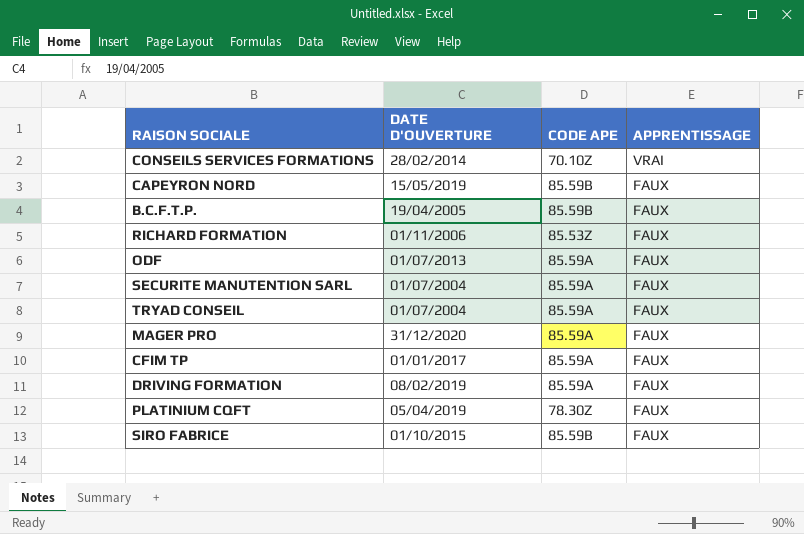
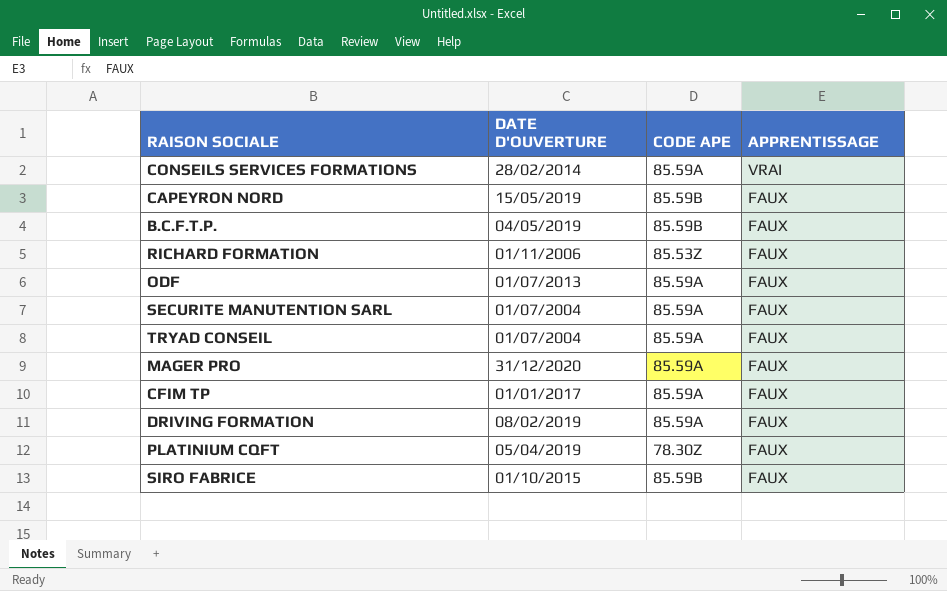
CONSEILS SERVICES FORMATIONS | CODE APE: 70.10Z -> 85.59A
B.C.F.T.P. | DATE D'OUVERTURE: 19/04/2005 -> 04/05/2019

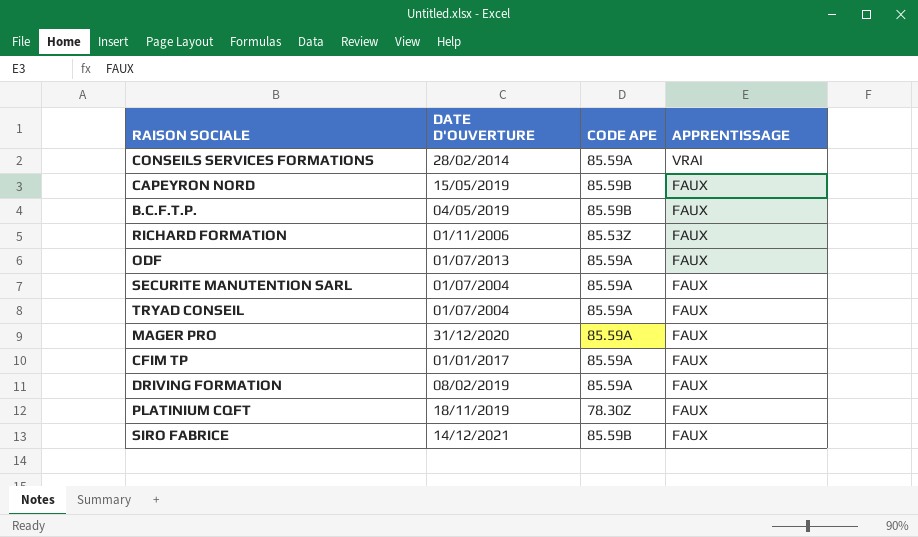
PLATINIUM CQFT | DATE D'OUVERTURE: 05/04/2019 -> 18/11/2019
SIRO FABRICE | DATE D'OUVERTURE: 01/10/2015 -> 14/12/2021

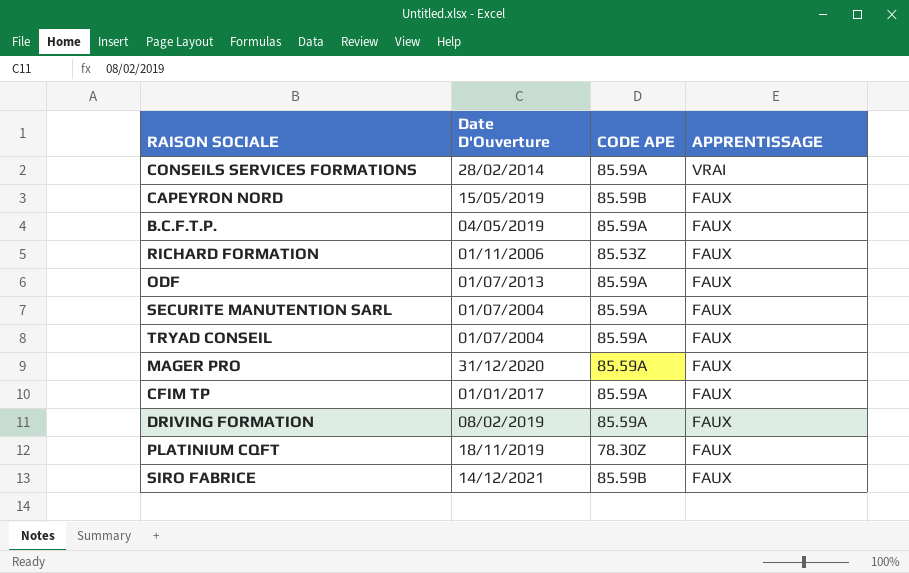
column name: DATE D'OUVERTURE -> Date D'Ouverture
B.C.F.T.P. | CODE APE: 85.59B -> 85.59A

